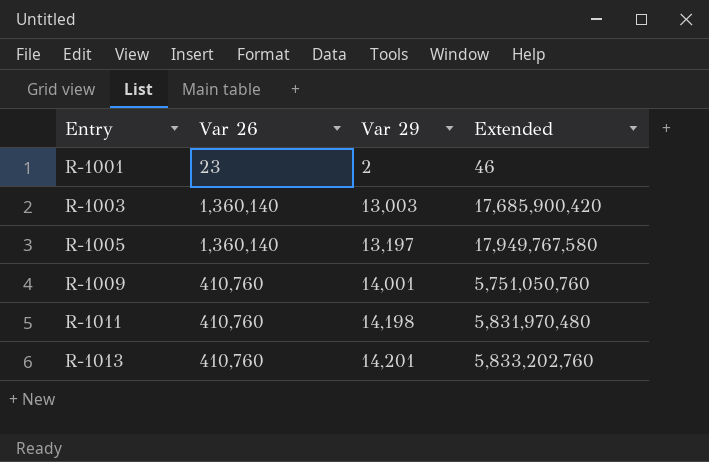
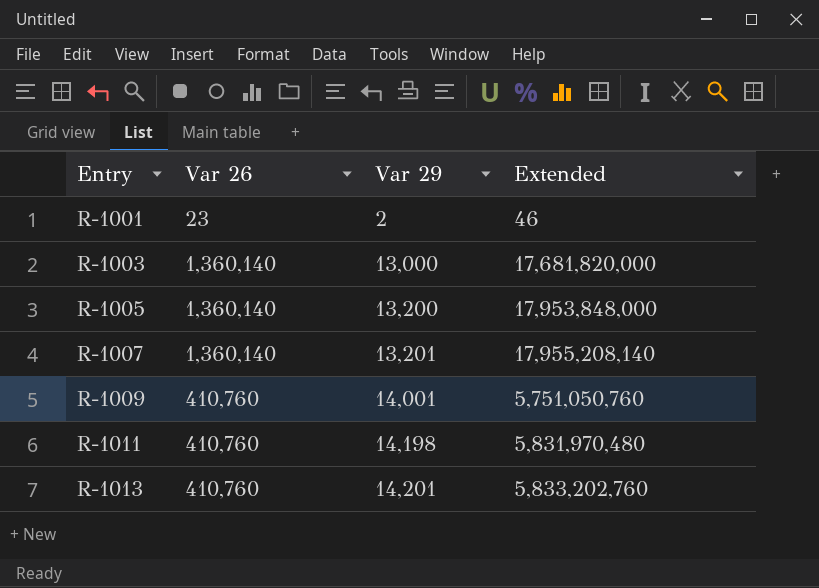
R-1003 | Var 29: 13,003 -> 13,000
R-1003 | Extended: 17,685,900,420 -> 17,681,820,000
R-1005 | Var 29: 13,197 -> 13,200
R-1005 | Extended: 17,949,767,580 -> 17,953,848,000
row R-1007: none -> 1,360,140 | 13,201 | 17,955,208,140

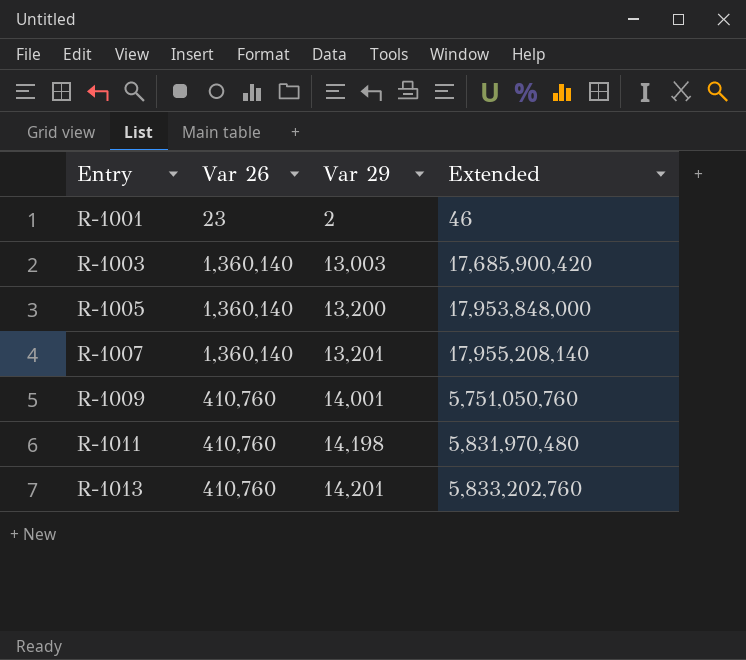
R-1003 | Var 29: 13,000 -> 13,003
R-1003 | Extended: 17,681,820,000 -> 17,685,900,420

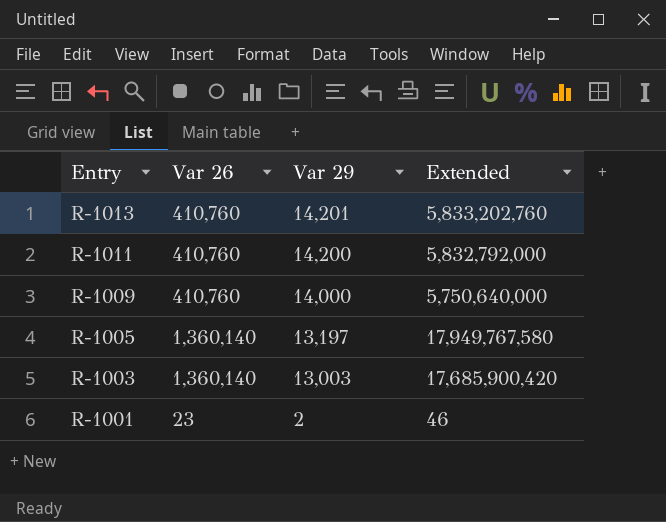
row order: Entry ascending -> Entry descending
row R-1007: 1,360,140 | 13,201 | 17,955,208,140 -> none
R-1011 | Var 29: 14,198 -> 14,200
R-1011 | Extended: 5,831,970,480 -> 5,832,792,000
R-1009 | Var 29: 14,001 -> 14,000
R-1009 | Extended: 5,751,050,760 -> 5,750,640,000
R-1005 | Var 29: 13,200 -> 13,197
R-1005 | Extended: 17,953,848,000 -> 17,949,767,580

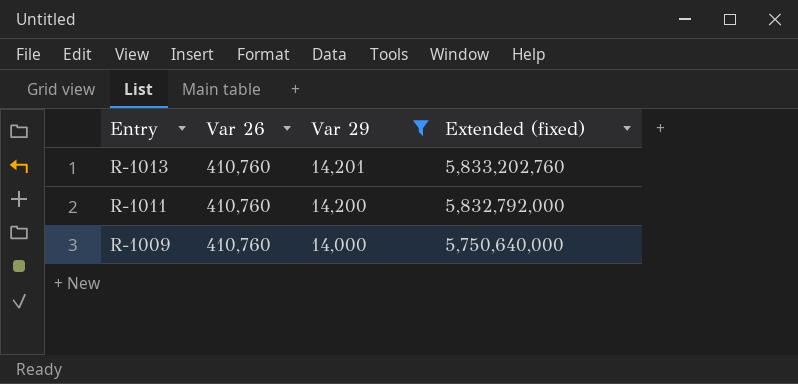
filter: none -> Var 29 >= 14,000
column name: Extended -> Extended (fixed)

